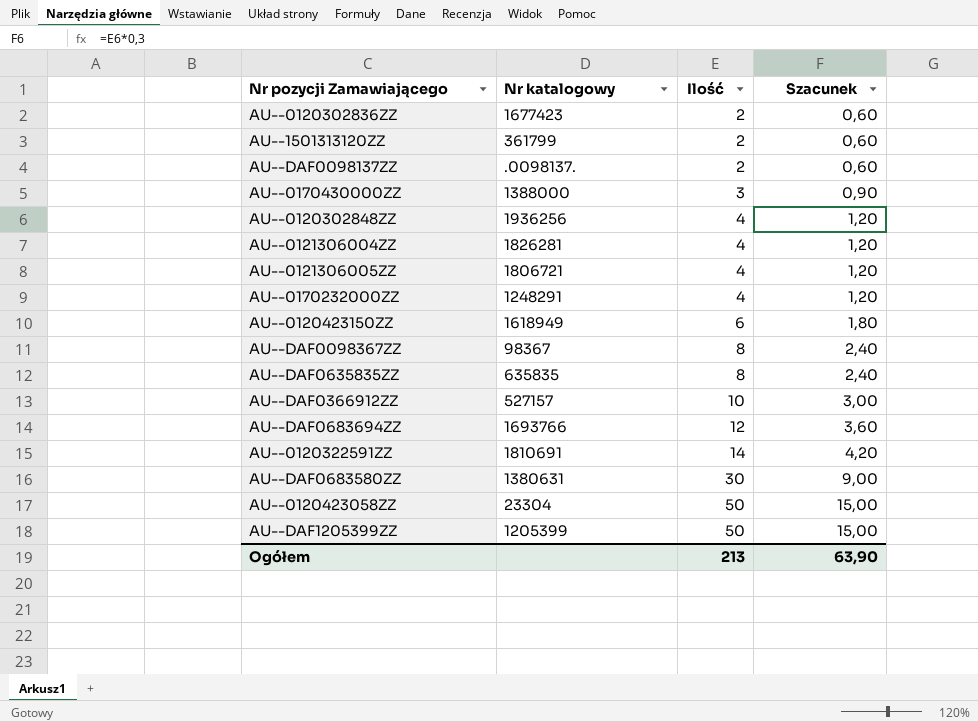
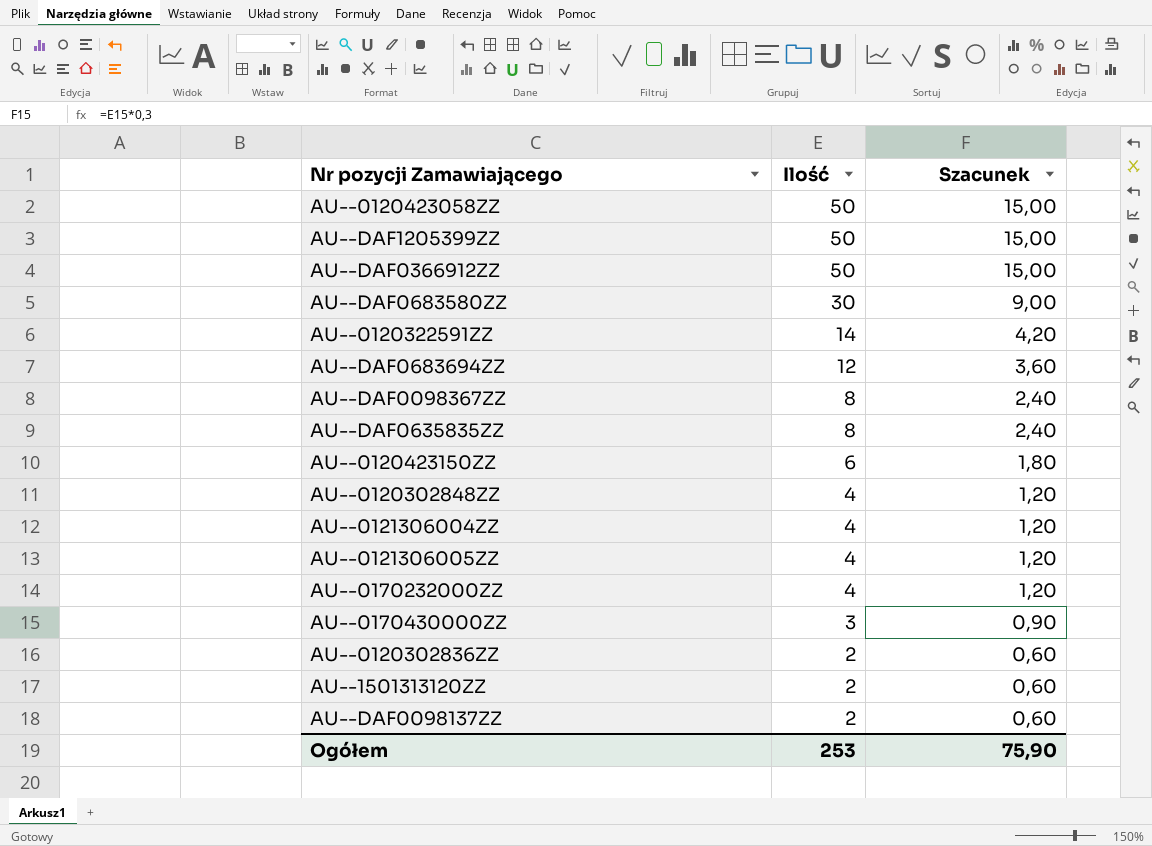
row order: Ilość ascending -> Ilość descending
column Nr katalogowy | position: 2 -> none
AU--DAF0366912ZZ | Ilość: 10 -> 50
AU--DAF0366912ZZ | Szacunek: 3,00 -> 15,00
Ogółem | Ilość: 213 -> 253
Ogółem | Szacunek: 63,90 -> 75,90

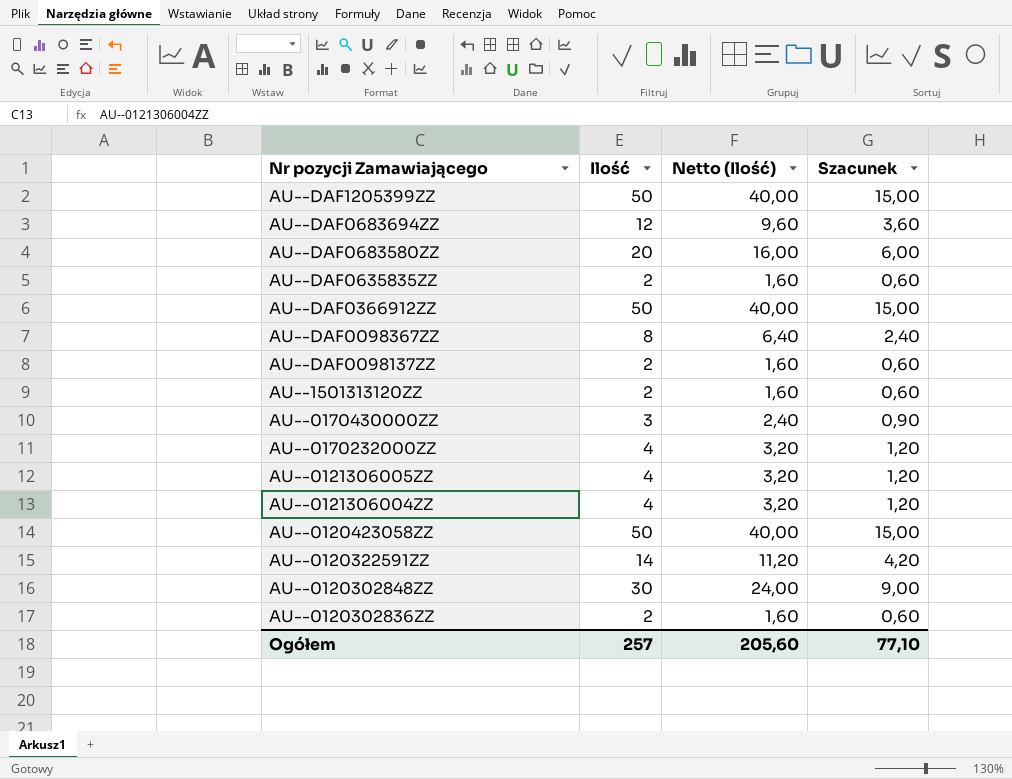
row order: Ilość descending -> Nr pozycji Zamawiającego descending
column Netto (Ilość) | formula: none -> [Ilość] * 0,8
row AU--0120423150ZZ: 6 | 1,80 -> none
AU--DAF0683580ZZ | Ilość: 30 -> 20
AU--DAF0683580ZZ | Szacunek: 9,00 -> 6,00
AU--DAF0635835ZZ | Ilość: 8 -> 2
AU--DAF0635835ZZ | Szacunek: 2,40 -> 0,60
AU--0120302848ZZ | Ilość: 4 -> 30
AU--0120302848ZZ | Szacunek: 1,20 -> 9,00
Ogółem | Ilość: 253 -> 257
Ogółem | Szacunek: 75,90 -> 77,10

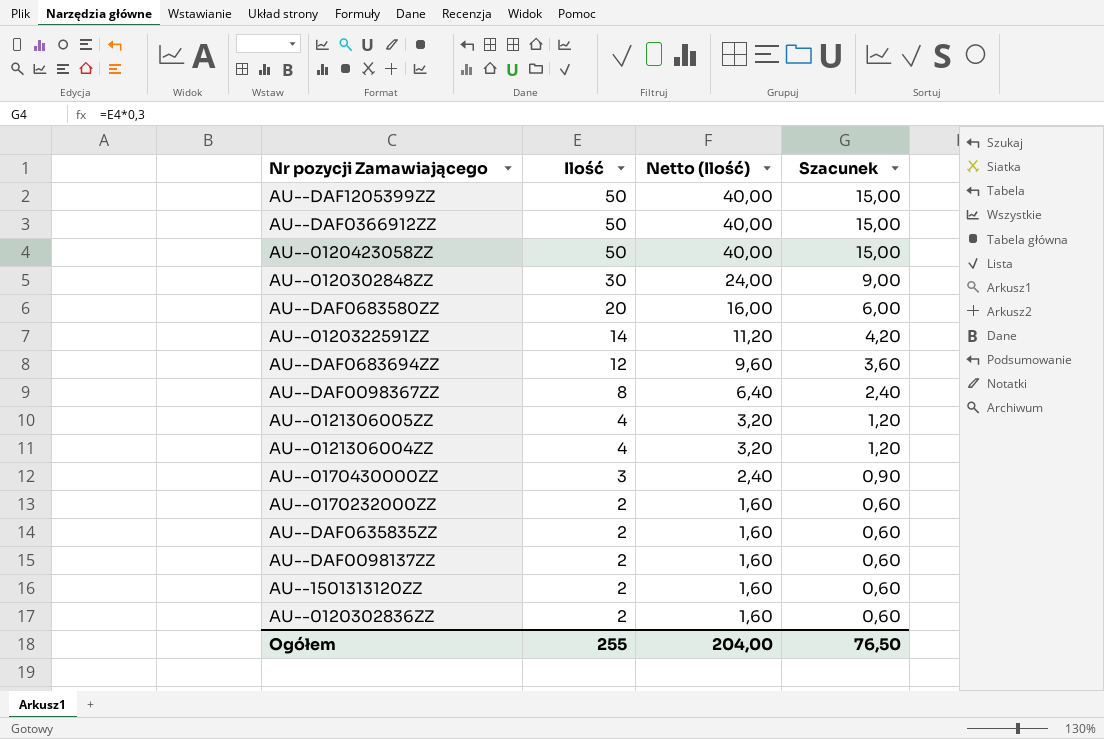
row order: Nr pozycji Zamawiającego descending -> Ilość descending
AU--0170232000ZZ | Ilość: 4 -> 2
AU--0170232000ZZ | Netto (Ilość): 3,20 -> 1,60
AU--0170232000ZZ | Szacunek: 1,20 -> 0,60
Ogółem | Ilość: 257 -> 255
Ogółem | Netto (Ilość): 205,60 -> 204,00
Ogółem | Szacunek: 77,10 -> 76,50

